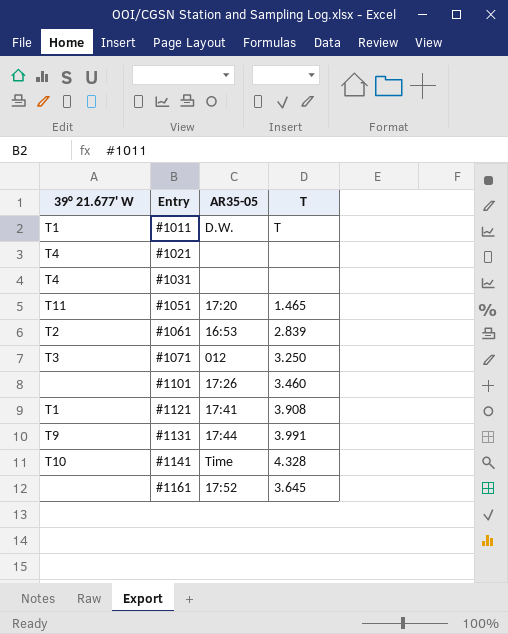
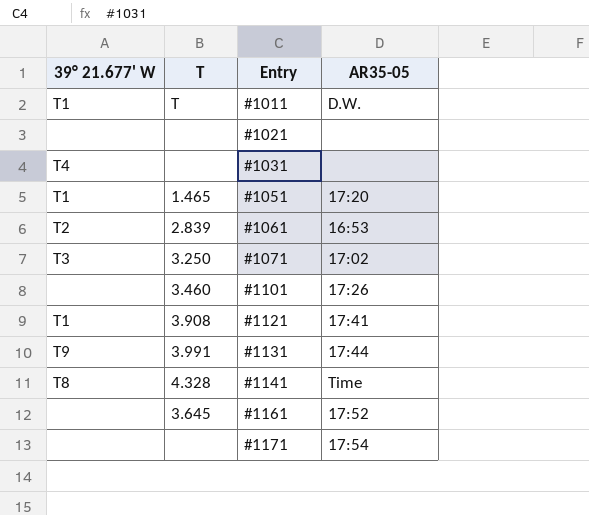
column T | position: 4 -> 2
#1021 | 39° 21.677' W: T4 -> none
#1051 | 39° 21.677' W: T11 -> T1
#1071 | AR35-05: 012 -> 17:02
#1141 | 39° 21.677' W: T10 -> T8
row #1171: none -> none | none | 17:54

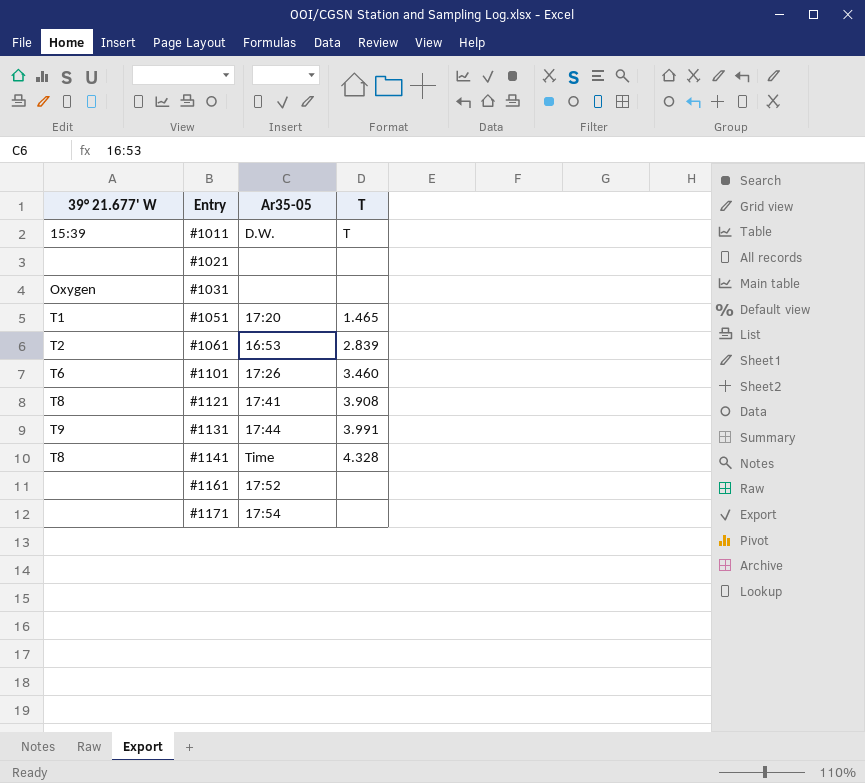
column name: AR35-05 -> Ar35-05
column T | position: 2 -> 4
row #1071: T3 | 3.250 | 17:02 -> none
#1011 | 39° 21.677' W: T1 -> 15:39
#1031 | 39° 21.677' W: T4 -> Oxygen
#1101 | 39° 21.677' W: none -> T6
#1121 | 39° 21.677' W: T1 -> T8
#1161 | T: 3.645 -> none

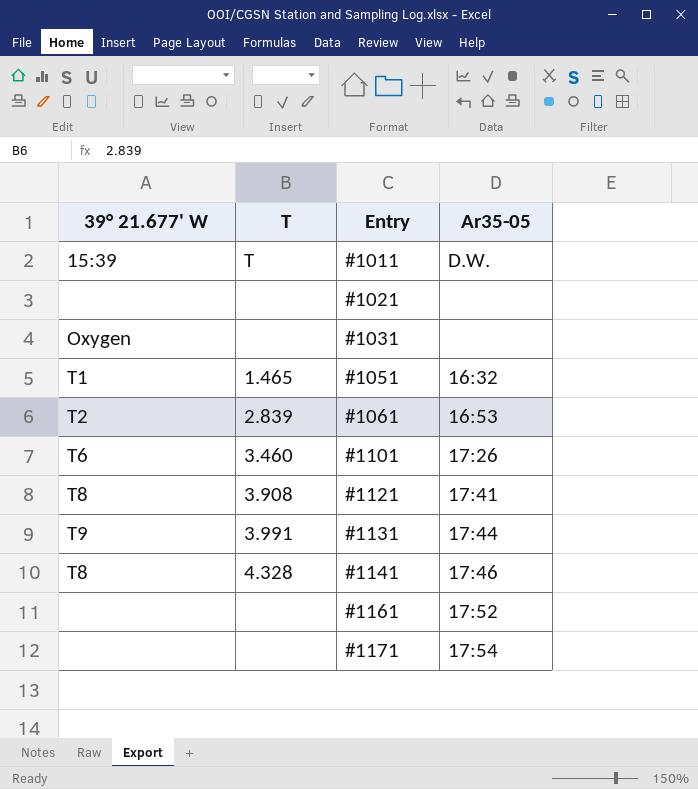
column T | position: 4 -> 2
#1051 | Ar35-05: 17:20 -> 16:32
#1141 | Ar35-05: Time -> 17:46

